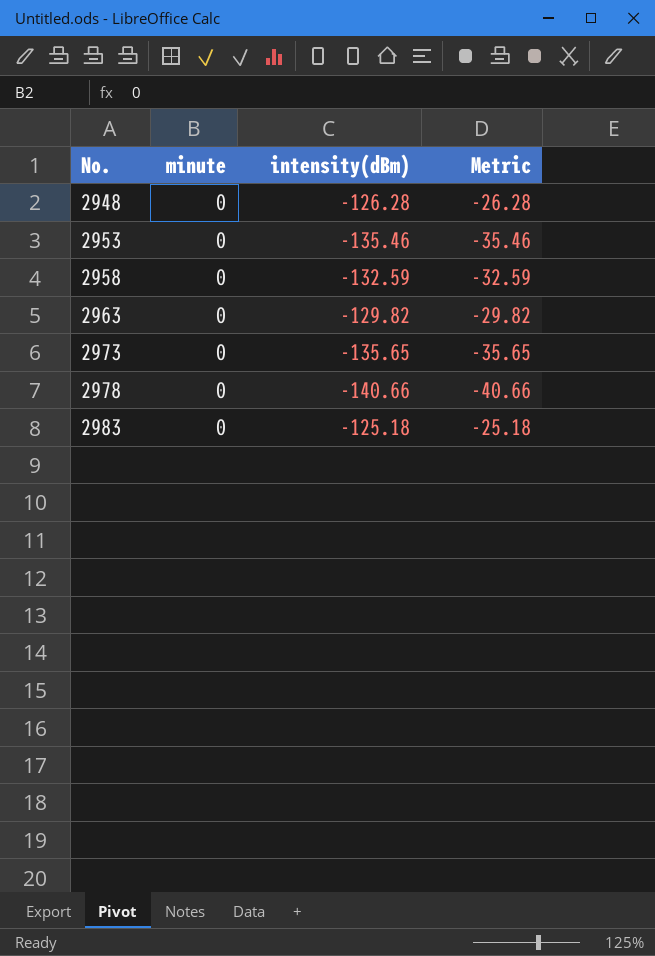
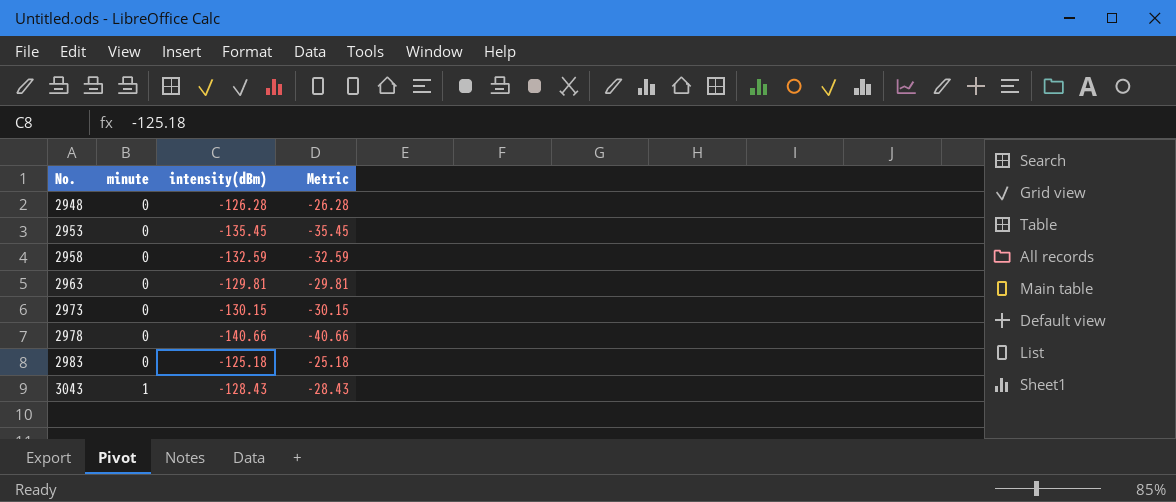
2953 | intensity(dBm): -135.46 -> -135.45
2953 | Metric: -35.46 -> -35.45
2963 | intensity(dBm): -129.82 -> -129.81
2963 | Metric: -29.82 -> -29.81
2973 | intensity(dBm): -135.65 -> -130.15
2973 | Metric: -35.65 -> -30.15
row 3043: none -> 1 | -128.43 | -28.43

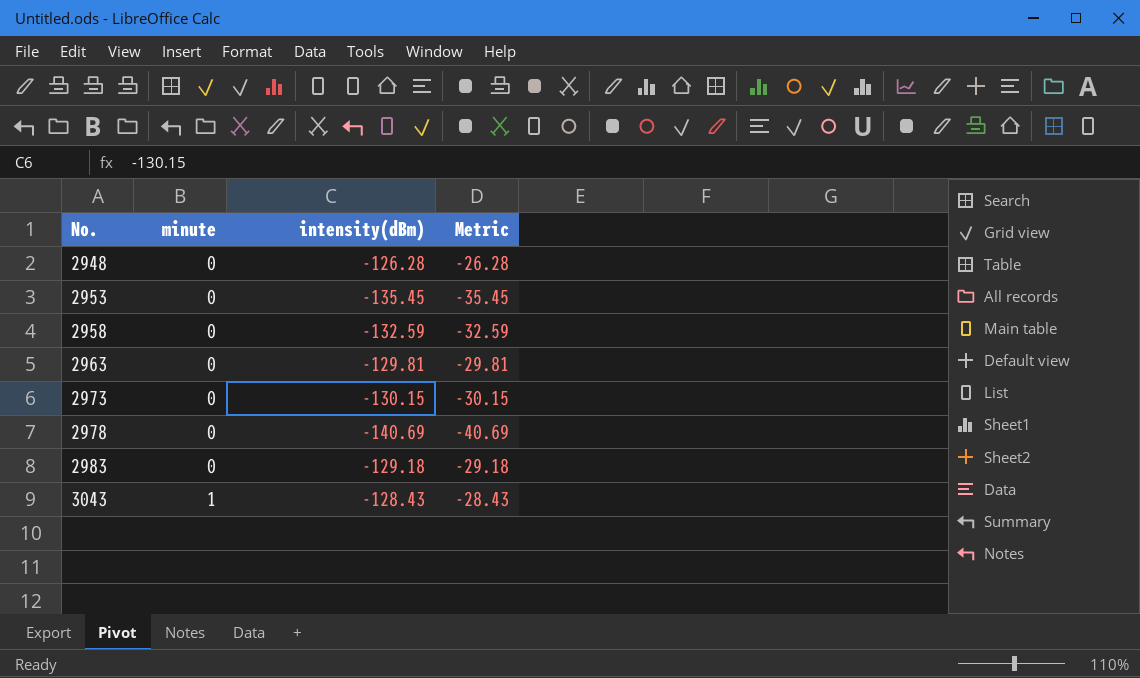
2978 | intensity(dBm): -140.66 -> -140.69
2978 | Metric: -40.66 -> -40.69
2983 | intensity(dBm): -125.18 -> -129.18
2983 | Metric: -25.18 -> -29.18

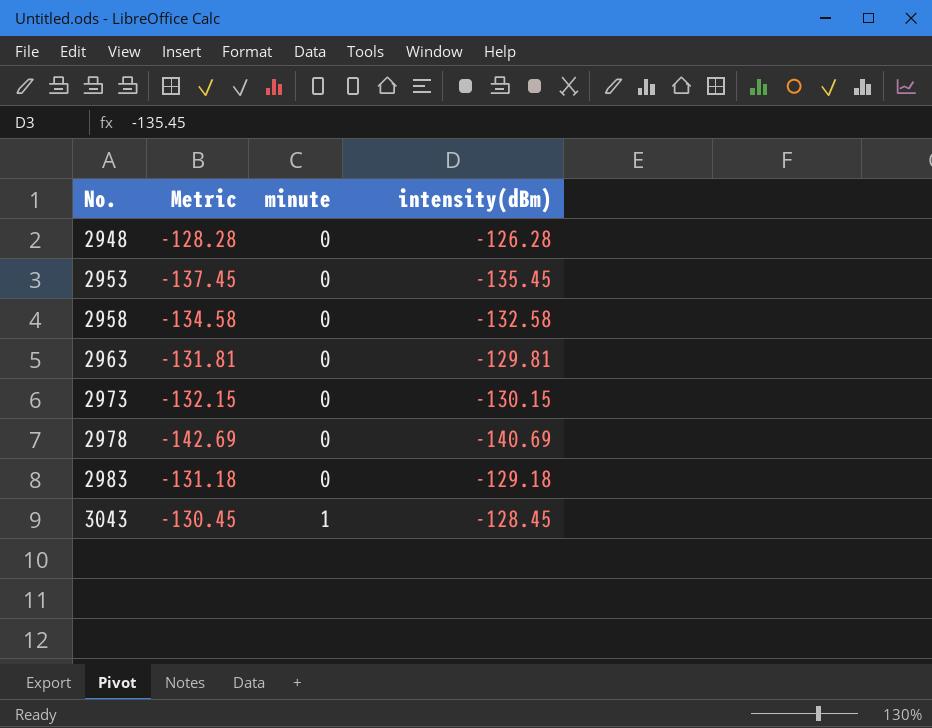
column Metric | formula: [intensity(dBm)] + 100 -> [intensity(dBm)] - 2
column Metric | position: 4 -> 2
2958 | intensity(dBm): -132.59 -> -132.58
3043 | intensity(dBm): -128.43 -> -128.45

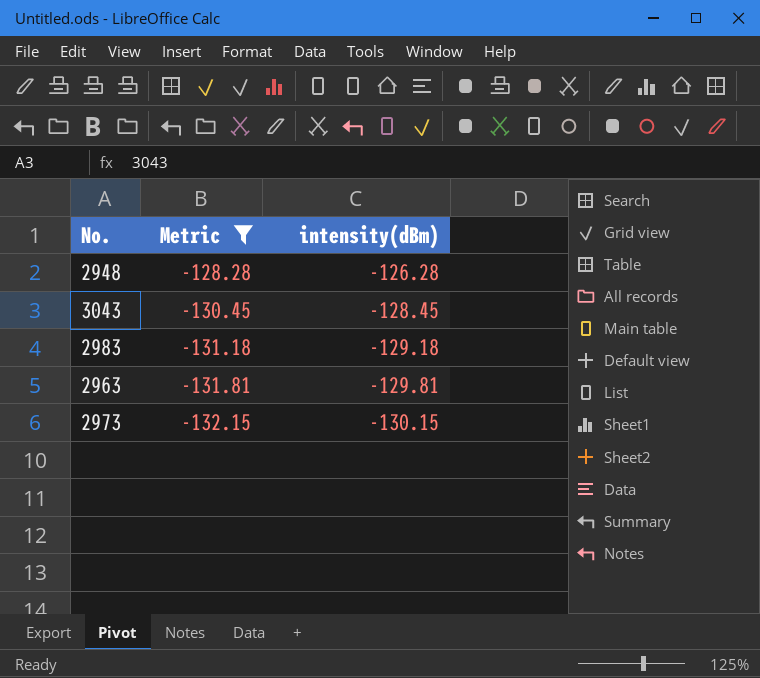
filter: none -> Metric >= -132.15
row order: No. ascending -> Metric descending
column minute | position: 3 -> none

